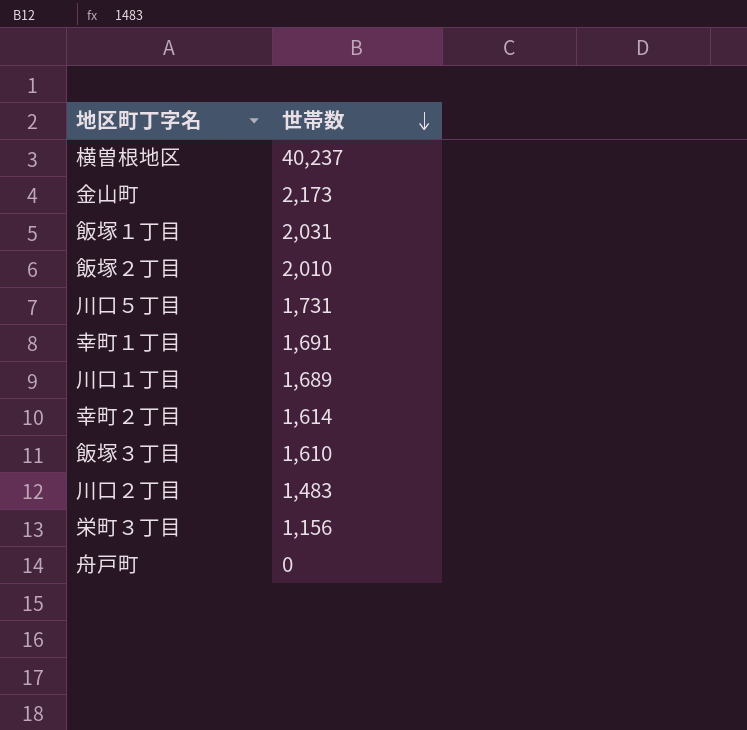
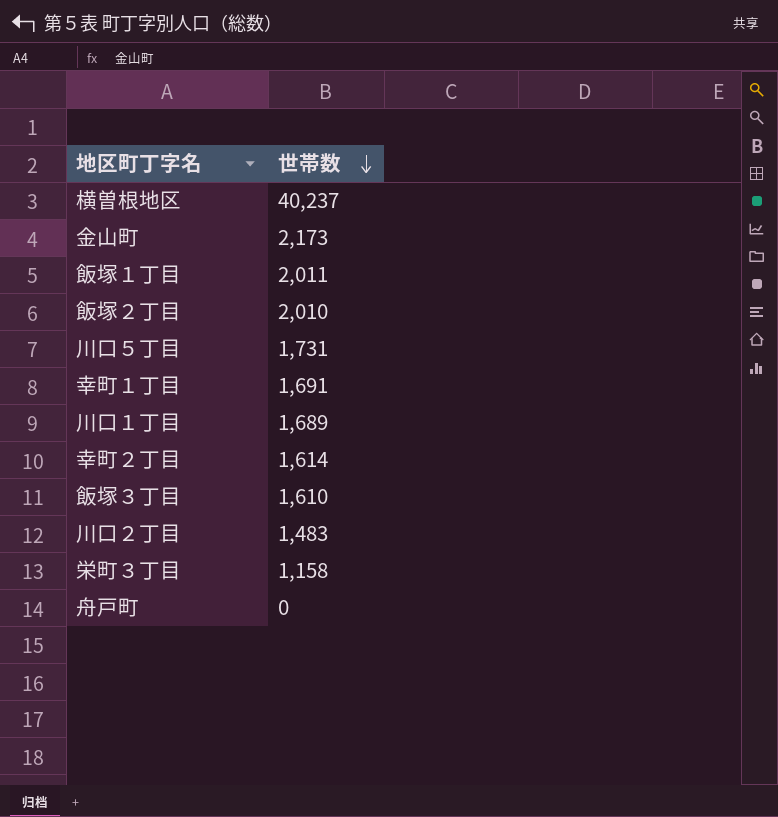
飯塚１丁目 | 世帯数: 2,031 -> 2,011
栄町３丁目 | 世帯数: 1,156 -> 1,158

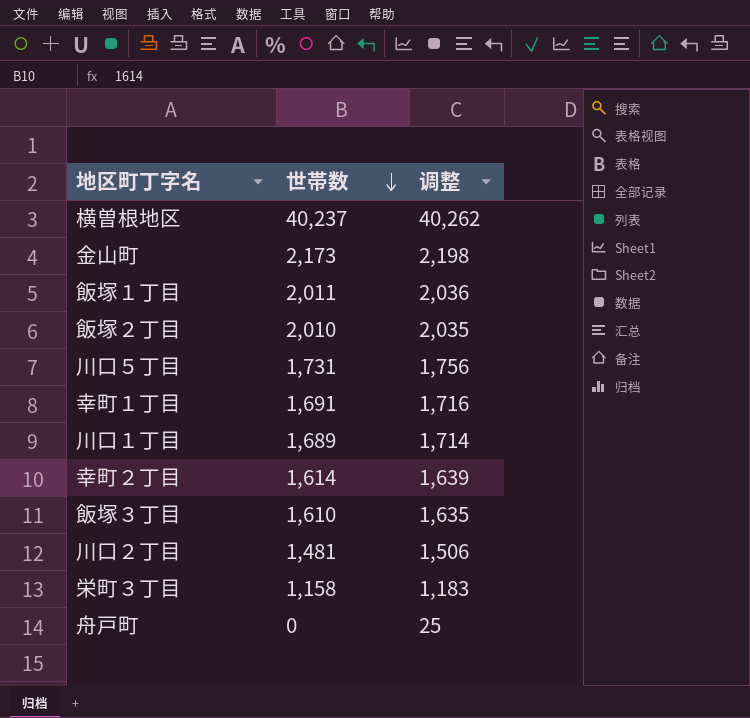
column 调整 | formula: none -> [世帯数] + 25
川口２丁目 | 世帯数: 1,483 -> 1,481

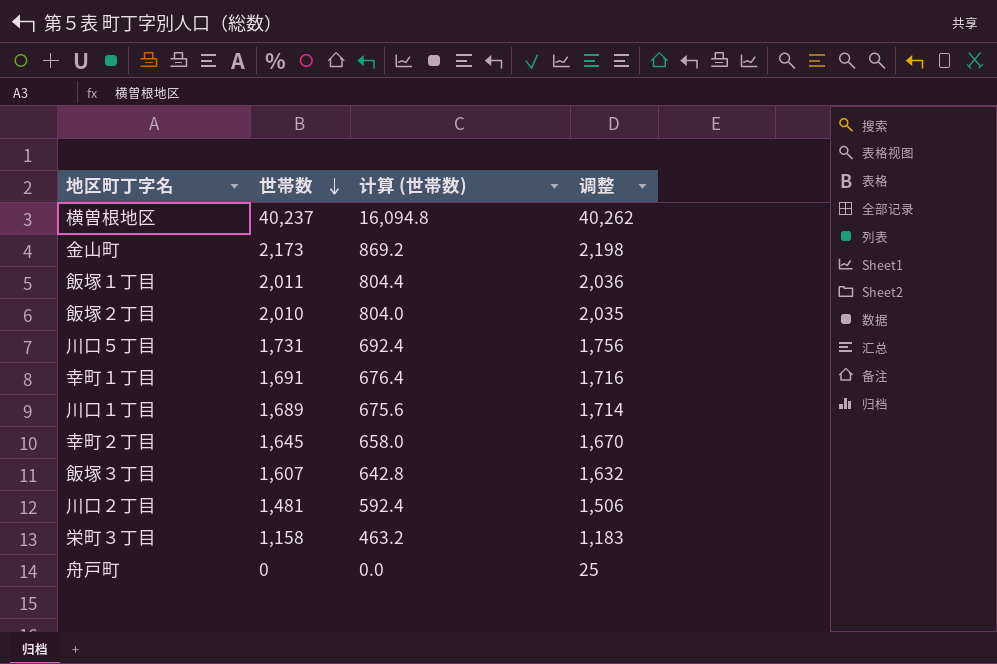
column 计算 (世帯数) | formula: none -> [世帯数] * 0.4
幸町２丁目 | 世帯数: 1,614 -> 1,645
幸町２丁目 | 调整: 1,639 -> 1,670
飯塚３丁目 | 世帯数: 1,610 -> 1,607
飯塚３丁目 | 调整: 1,635 -> 1,632

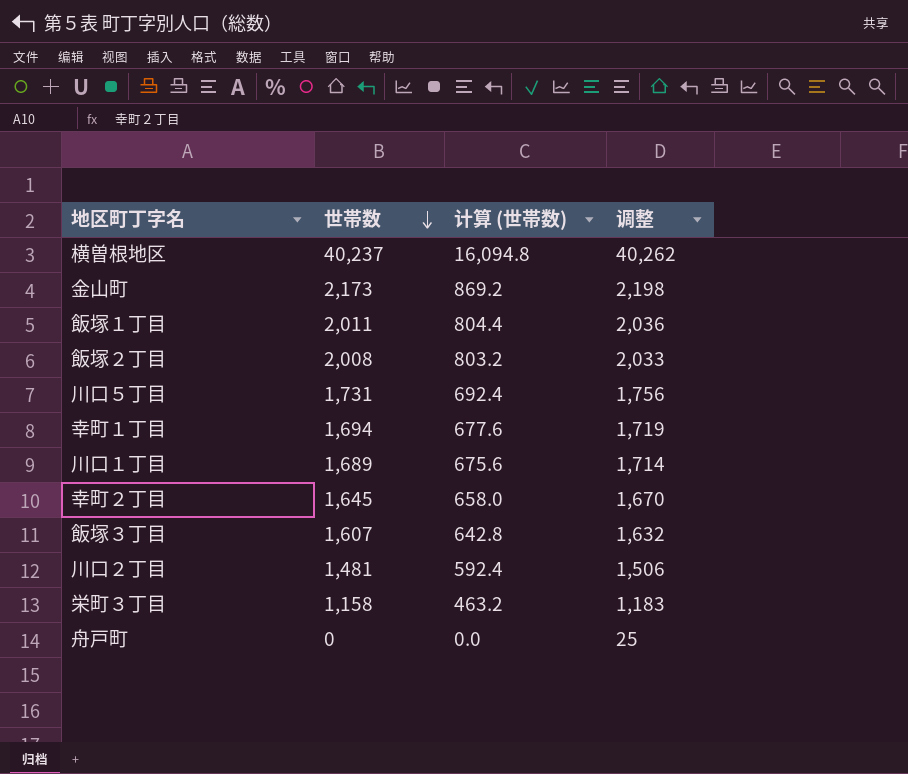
飯塚２丁目 | 世帯数: 2,010 -> 2,008
飯塚２丁目 | 计算 (世帯数): 804.0 -> 803.2
飯塚２丁目 | 调整: 2,035 -> 2,033
幸町１丁目 | 世帯数: 1,691 -> 1,694
幸町１丁目 | 计算 (世帯数): 676.4 -> 677.6
幸町１丁目 | 调整: 1,716 -> 1,719

